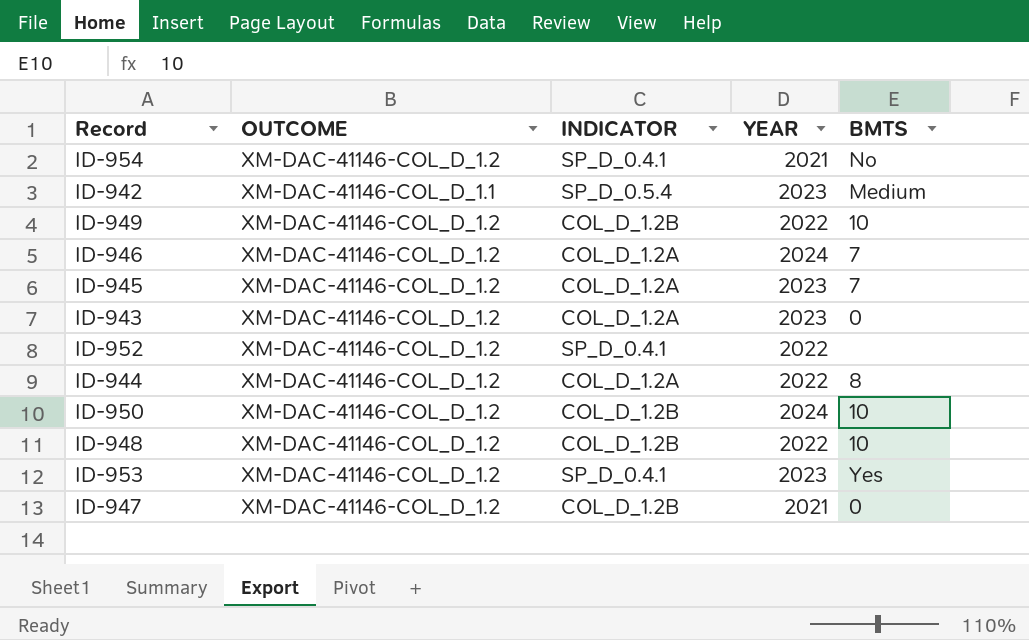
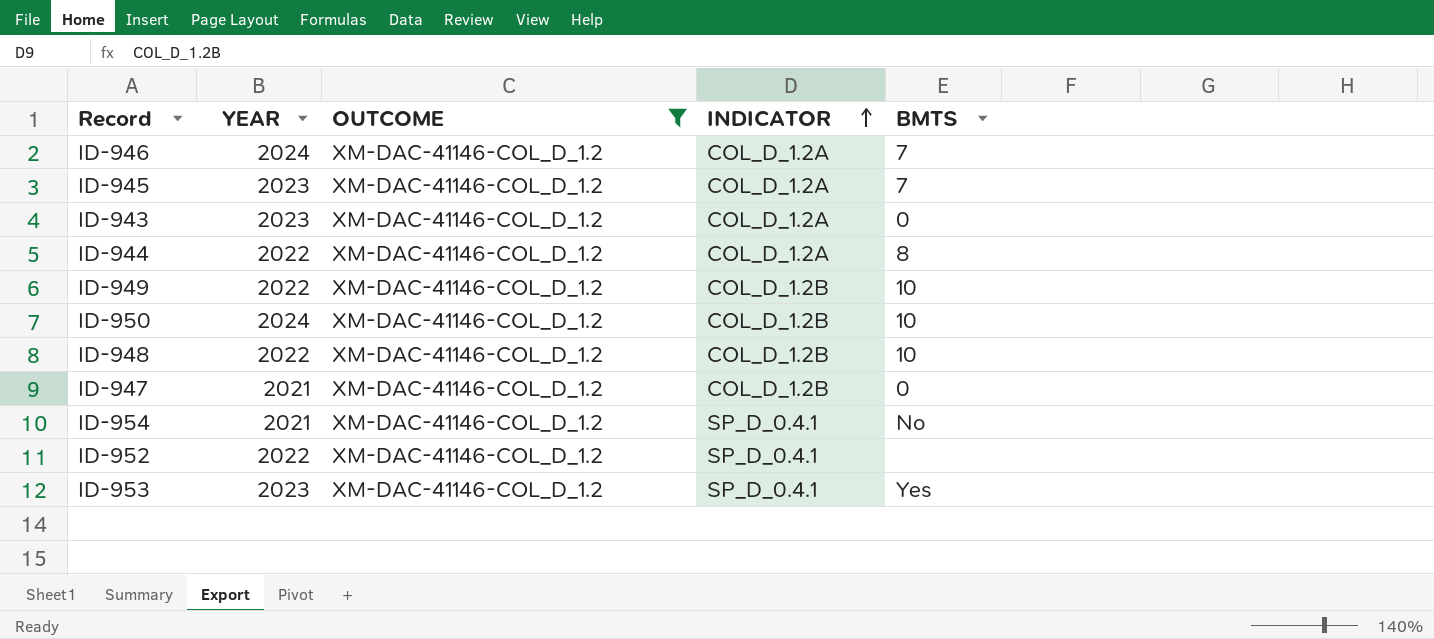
filter: none -> OUTCOME = XM-DAC-41146-COL_D_1.2
row order: none -> INDICATOR ascending
column YEAR | position: 4 -> 2

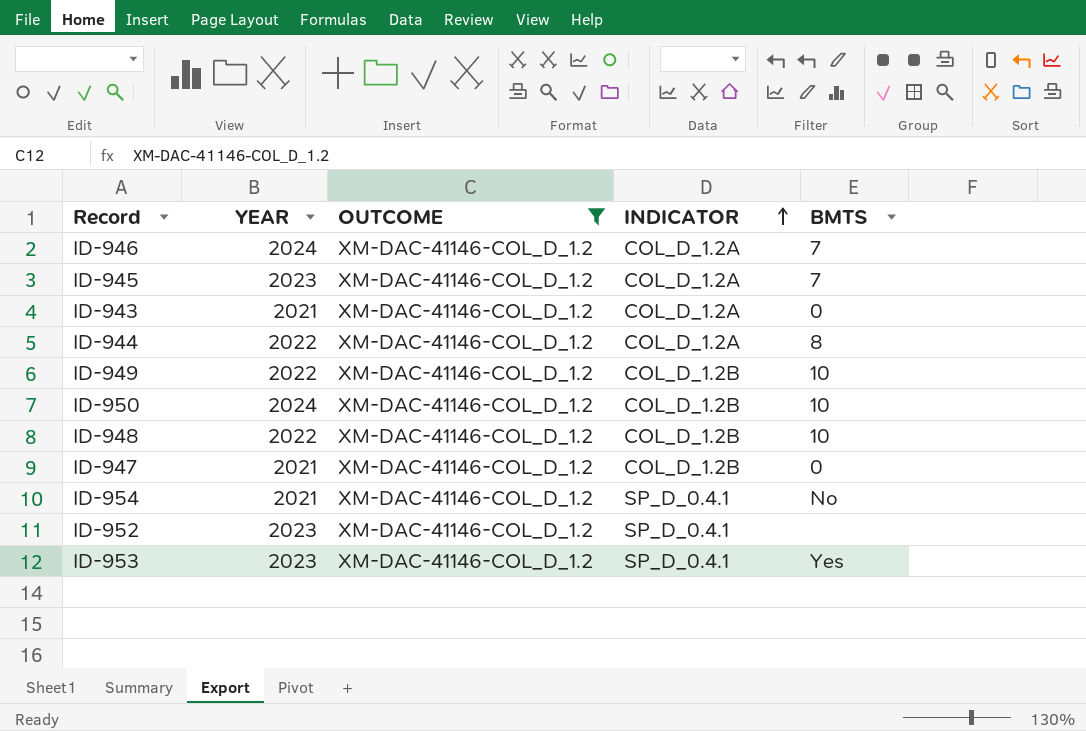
ID-943 | YEAR: 2023 -> 2021
ID-952 | YEAR: 2022 -> 2023

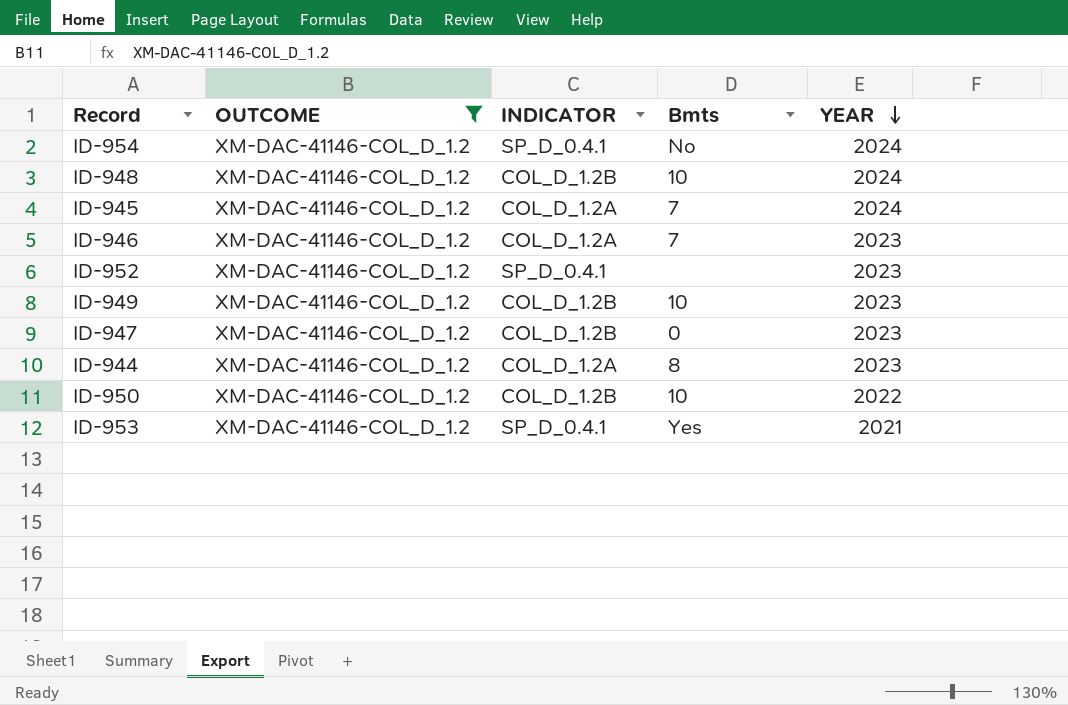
row order: INDICATOR ascending -> YEAR descending
column name: BMTS -> Bmts
column YEAR | position: 2 -> 5
row ID-943: 2021 | XM-DAC-41146-COL_D_1.2 | COL_D_1.2A | 0 -> none
ID-954 | YEAR: 2021 -> 2024
ID-948 | YEAR: 2022 -> 2024
ID-945 | YEAR: 2023 -> 2024
ID-946 | YEAR: 2024 -> 2023
ID-949 | YEAR: 2022 -> 2023
ID-947 | YEAR: 2021 -> 2023
ID-944 | YEAR: 2022 -> 2023
ID-950 | YEAR: 2024 -> 2022
ID-953 | YEAR: 2023 -> 2021

